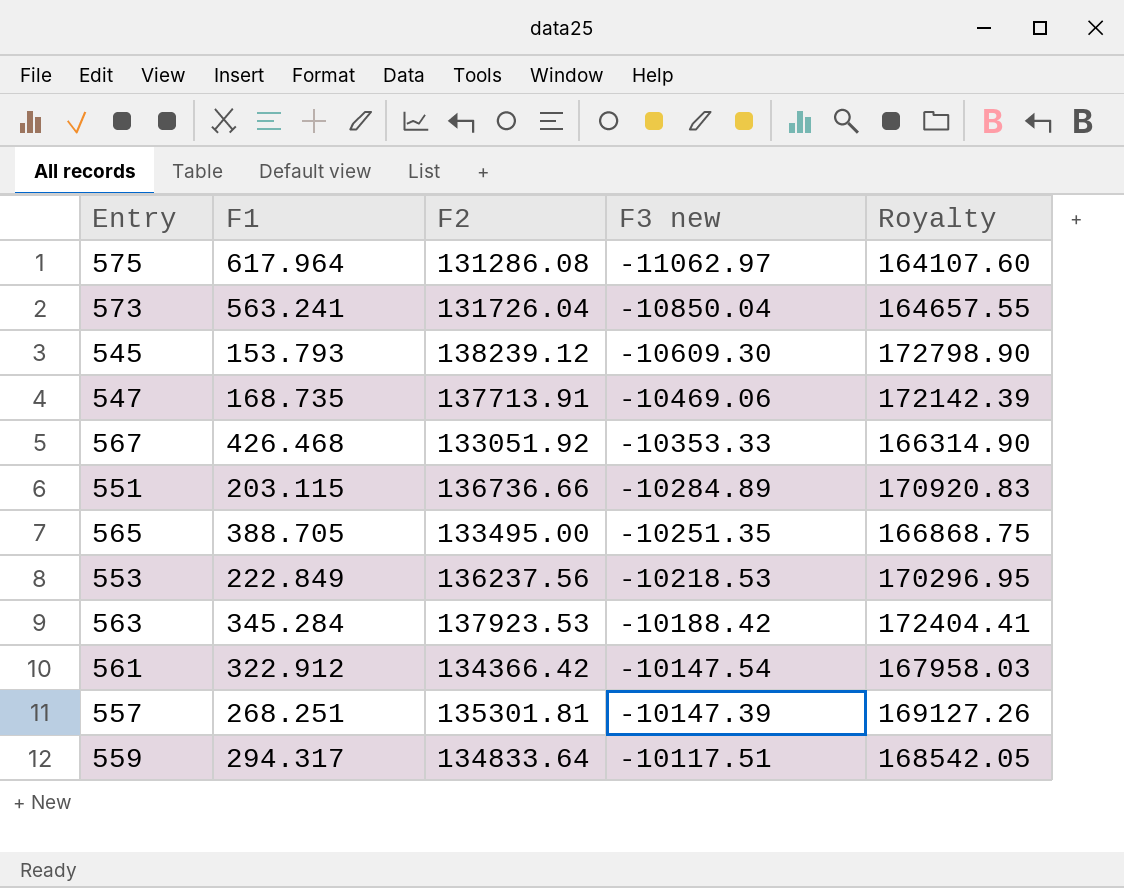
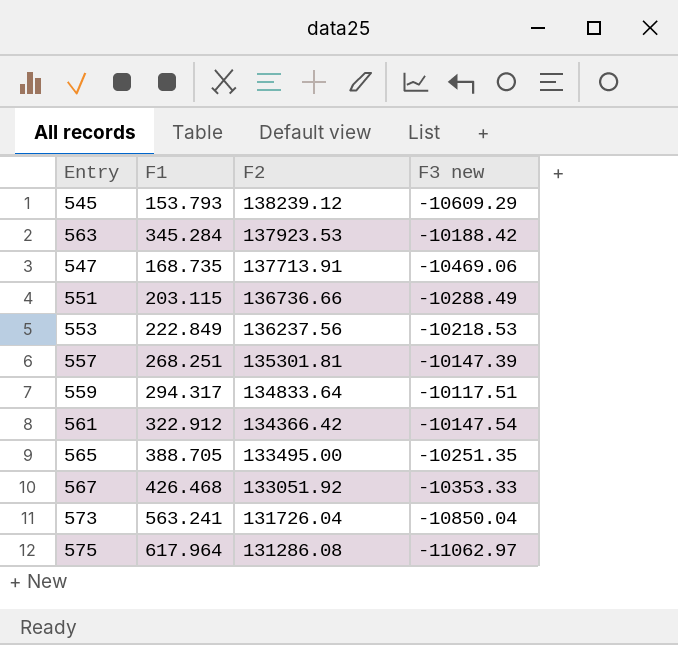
row order: F3 new ascending -> F2 descending
column Royalty | formula: [F2] * 1.25 -> none
545 | F3 new: -10609.30 -> -10609.29
551 | F3 new: -10284.89 -> -10288.49

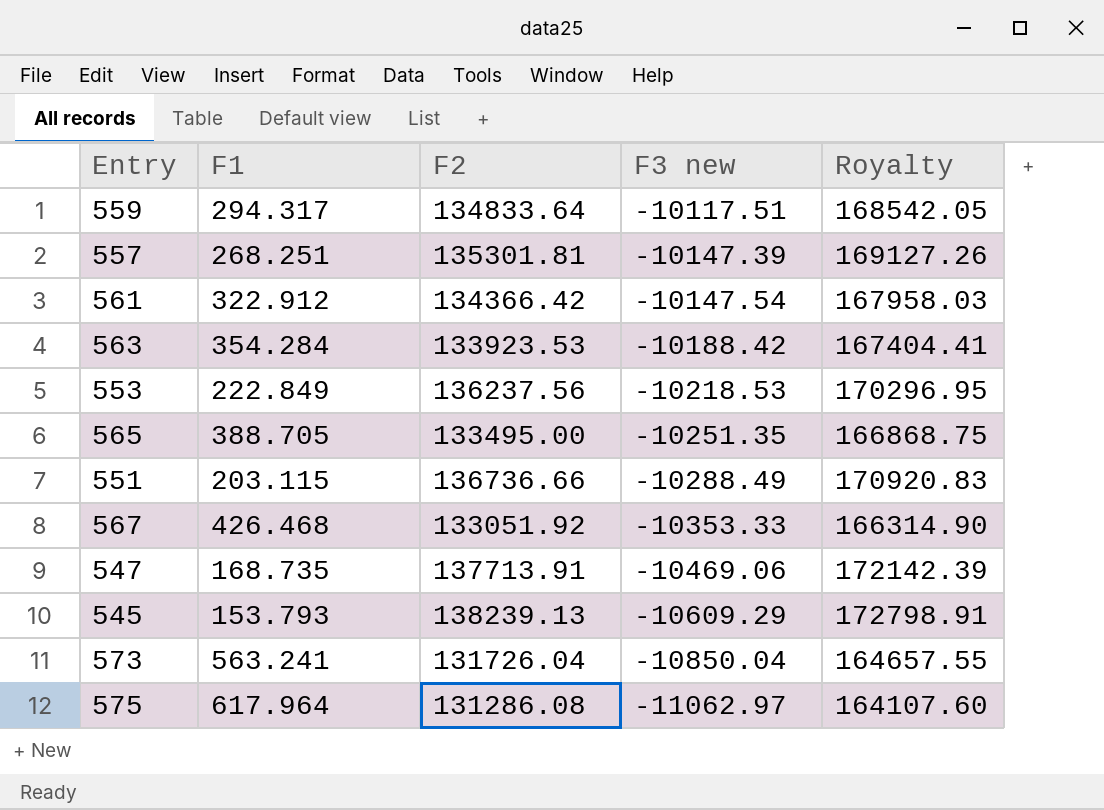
row order: F2 descending -> F3 new descending
column Royalty | formula: none -> [F2] * 1.25
563 | F1: 345.284 -> 354.284
563 | F2: 137923.53 -> 133923.53
545 | F2: 138239.12 -> 138239.13

